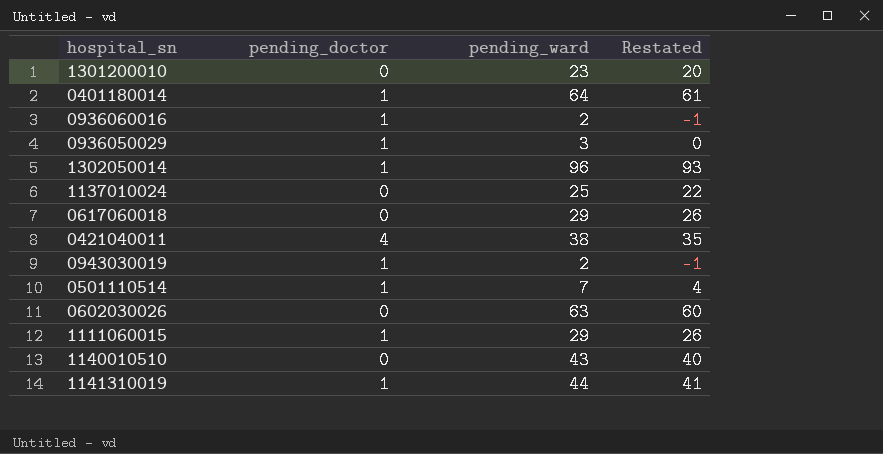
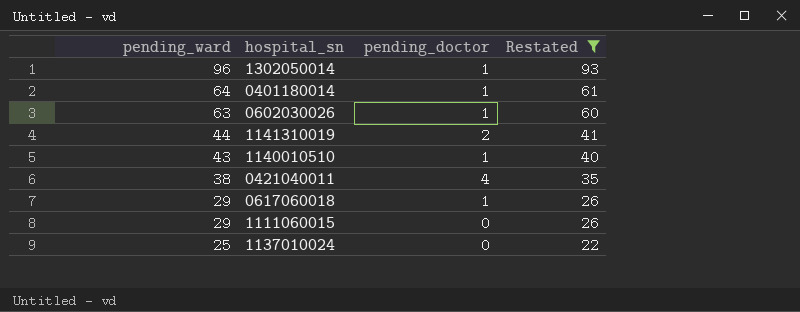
filter: none -> Restated >= 22
row order: none -> pending_ward descending
column pending_ward | position: 3 -> 1
0602030026 | pending_doctor: 0 -> 1
1141310019 | pending_doctor: 1 -> 2
1140010510 | pending_doctor: 0 -> 1
0617060018 | pending_doctor: 0 -> 1
1111060015 | pending_doctor: 1 -> 0

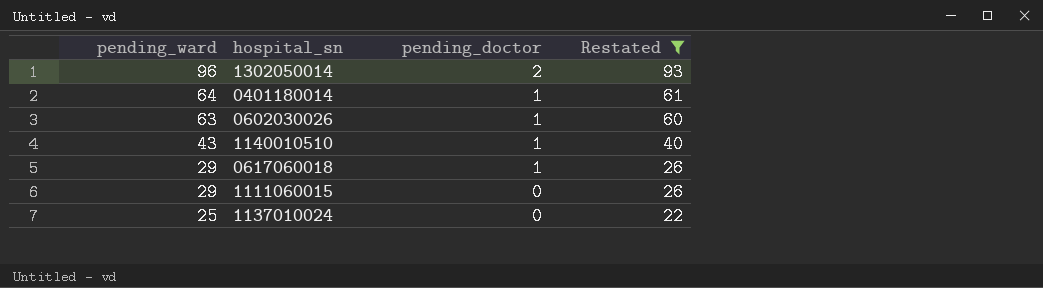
row 1141310019: 44 | 2 | 41 -> none
row 0421040011: 38 | 4 | 35 -> none
1302050014 | pending_doctor: 1 -> 2

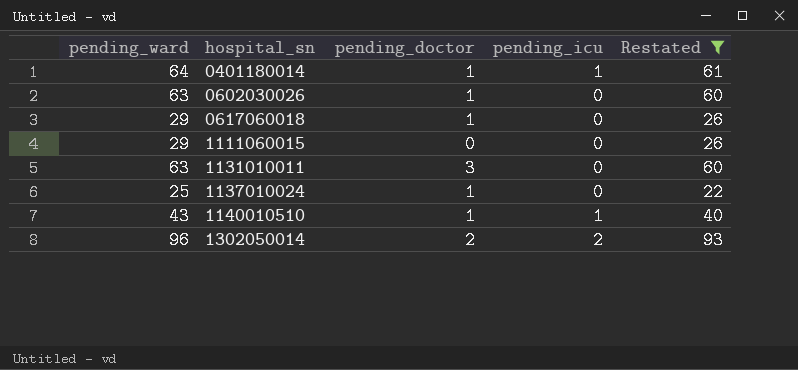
row order: pending_ward descending -> hospital_sn ascending
column pending_icu | position: none -> 4
row 1131010011: none -> 63 | 3 | 0 | 60
1137010024 | pending_doctor: 0 -> 1

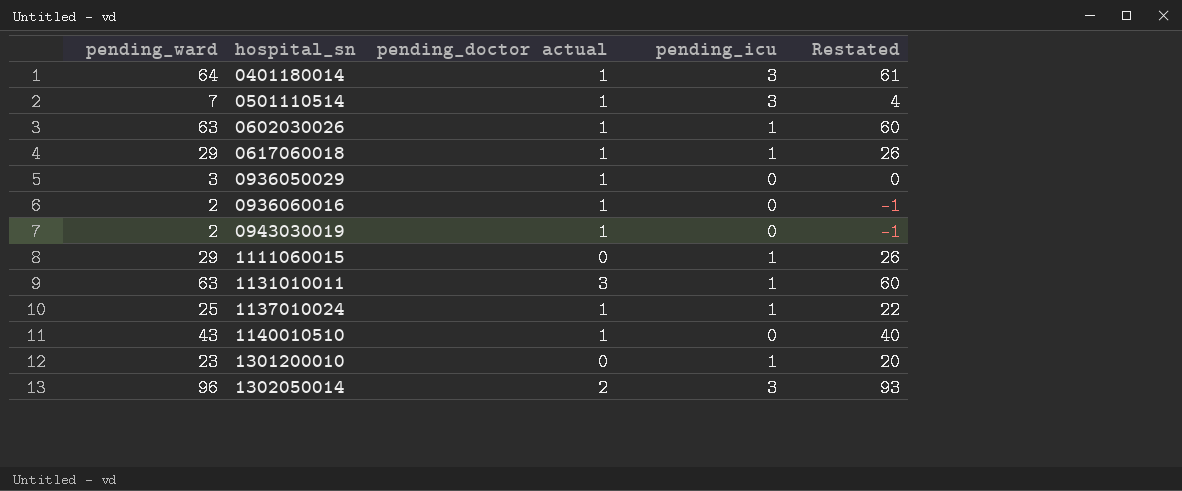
filter: Restated >= 22 -> none
column name: pending_doctor -> pending_doctor actual
0401180014 | pending_icu: 1 -> 3
0602030026 | pending_icu: 0 -> 1
0617060018 | pending_icu: 0 -> 1
1111060015 | pending_icu: 0 -> 1
1131010011 | pending_icu: 0 -> 1
1137010024 | pending_icu: 0 -> 1
1140010510 | pending_icu: 1 -> 0
1302050014 | pending_icu: 2 -> 3

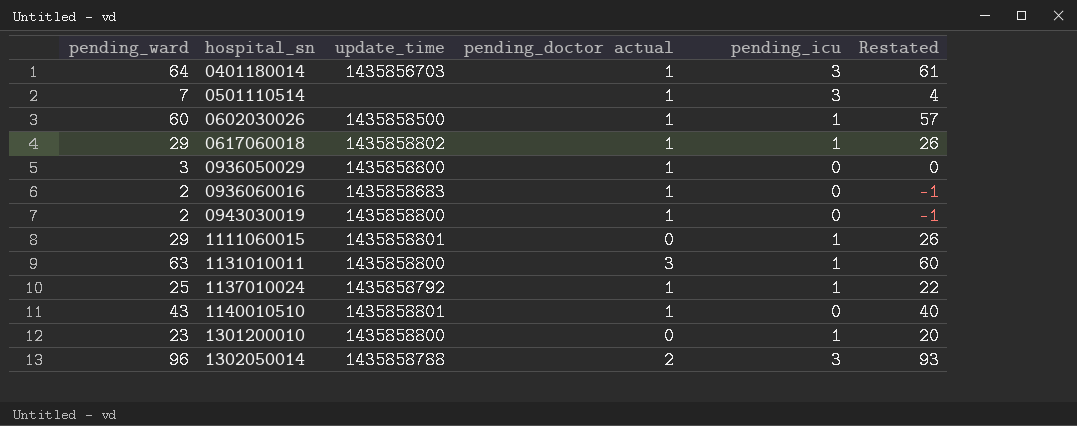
column update_time | position: none -> 3
0602030026 | pending_ward: 63 -> 60
0602030026 | Restated: 60 -> 57

